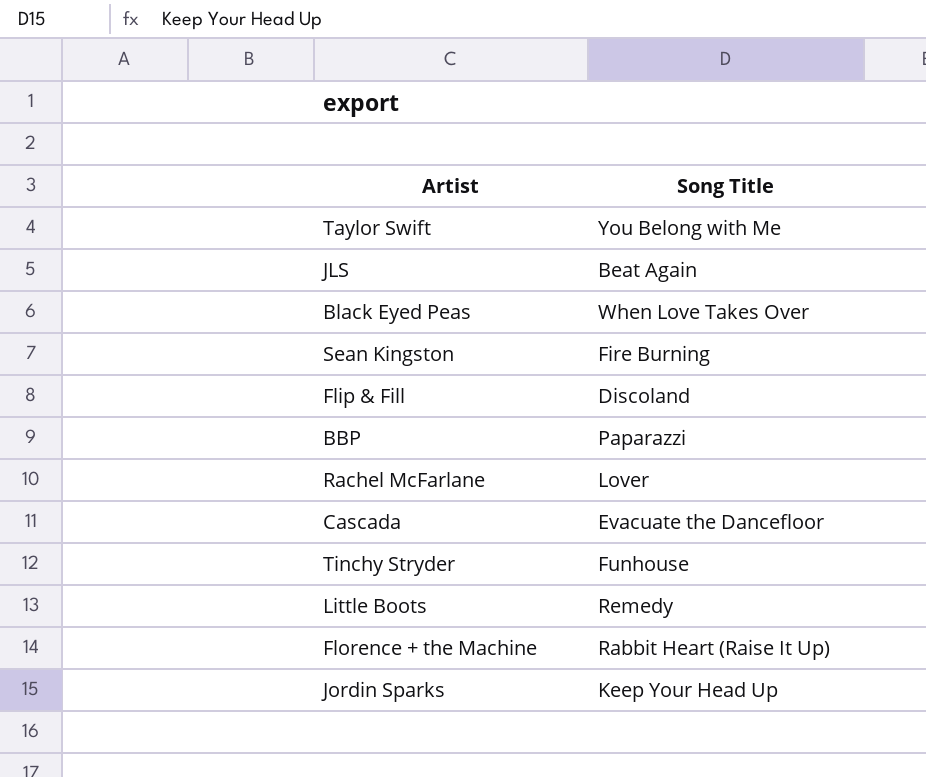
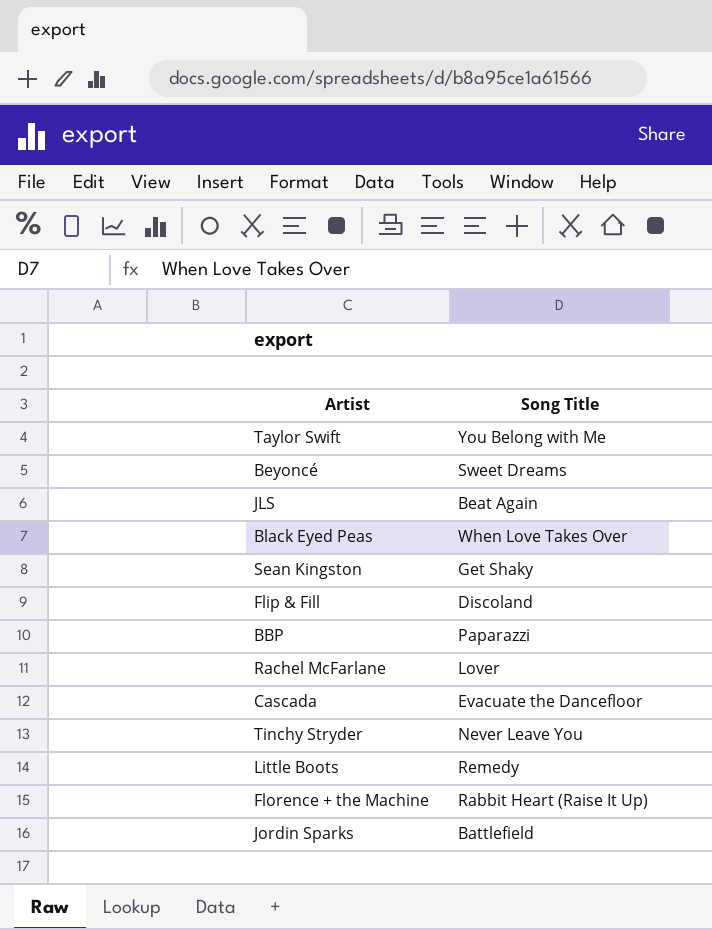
row Beyoncé: none -> Sweet Dreams
Sean Kingston | Song Title: Fire Burning -> Get Shaky
Tinchy Stryder | Song Title: Funhouse -> Never Leave You
Jordin Sparks | Song Title: Keep Your Head Up -> Battlefield

